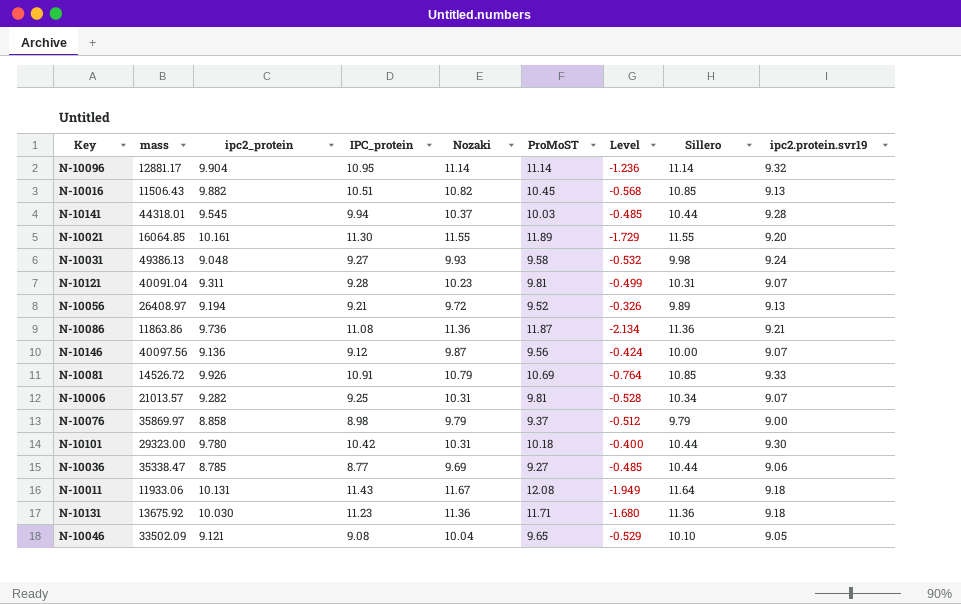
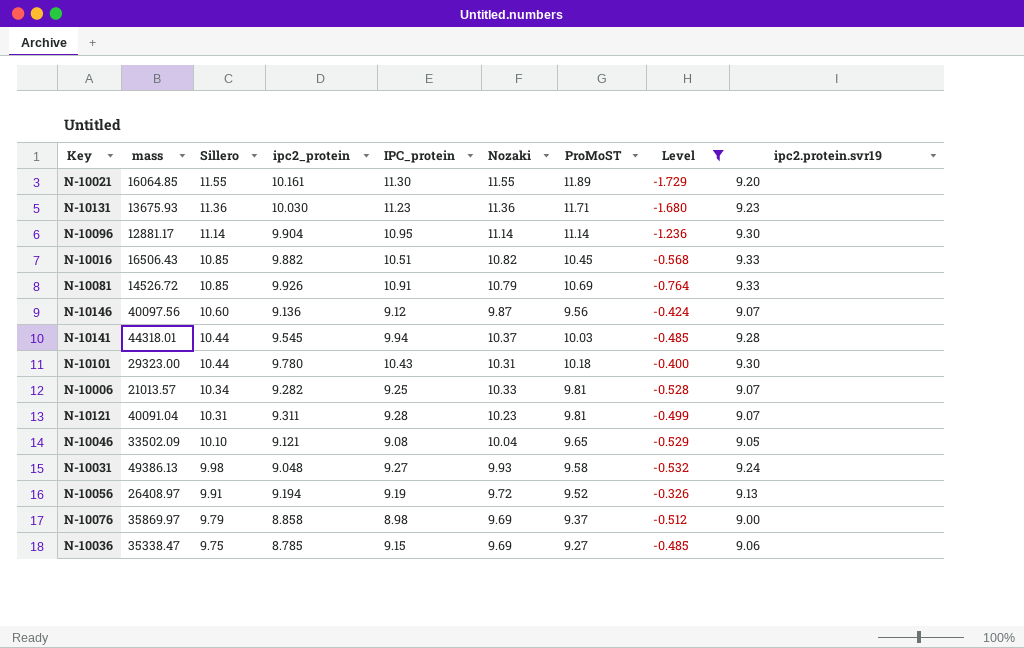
filter: none -> Level >= -1.729
row order: none -> Sillero descending
column Sillero | position: 8 -> 3
N-10131 | mass: 13675.92 -> 13675.93
N-10131 | ipc2.protein.svr19: 9.18 -> 9.23
N-10096 | ipc2.protein.svr19: 9.32 -> 9.30
N-10016 | mass: 11506.43 -> 16506.43
N-10016 | ipc2.protein.svr19: 9.13 -> 9.33
N-10146 | Sillero: 10.00 -> 10.60
N-10101 | IPC_protein: 10.42 -> 10.43
N-10006 | Nozaki: 10.31 -> 10.33
N-10056 | Sillero: 9.89 -> 9.91
N-10056 | IPC_protein: 9.21 -> 9.19
N-10076 | Nozaki: 9.79 -> 9.69
N-10036 | Sillero: 10.44 -> 9.75
N-10036 | IPC_protein: 8.77 -> 9.15

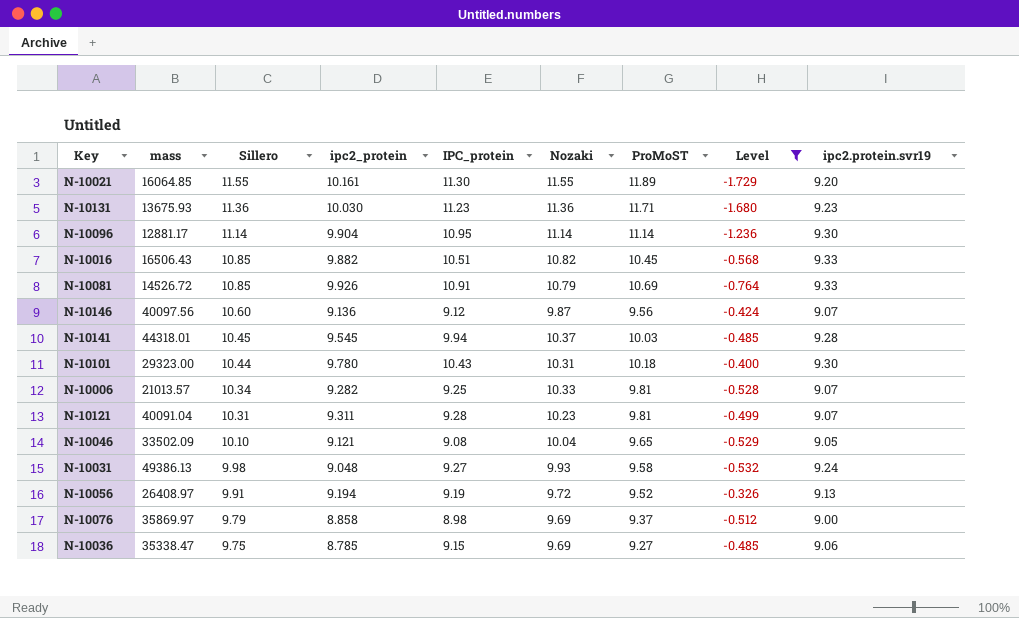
N-10141 | Sillero: 10.44 -> 10.45

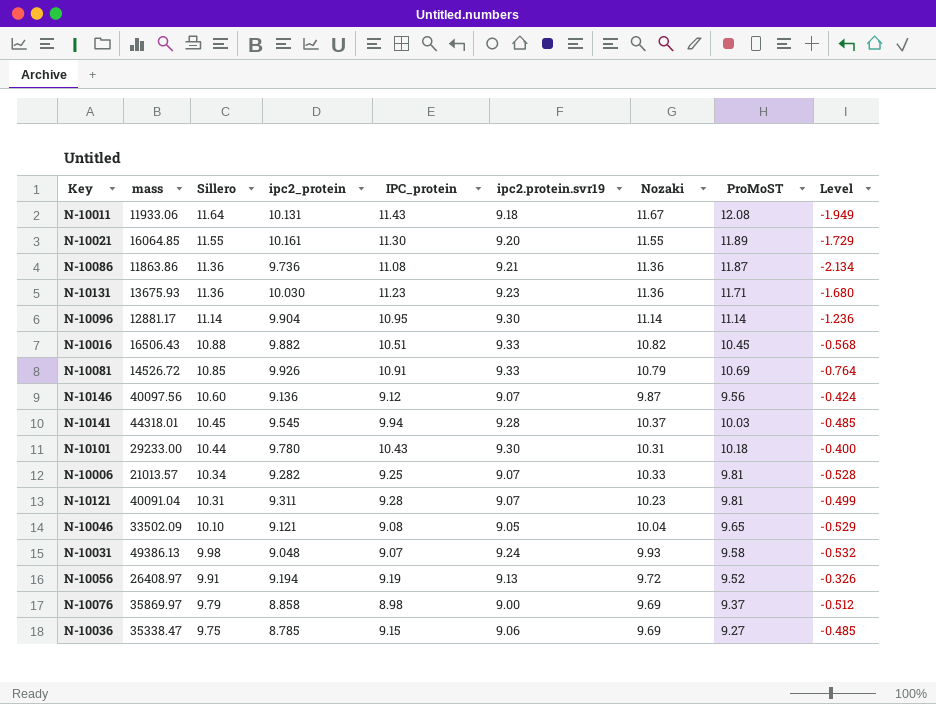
filter: Level >= -1.729 -> none
column ipc2.protein.svr19 | position: 9 -> 6
N-10016 | Sillero: 10.85 -> 10.88
N-10101 | mass: 29323.00 -> 29233.00
N-10031 | IPC_protein: 9.27 -> 9.07

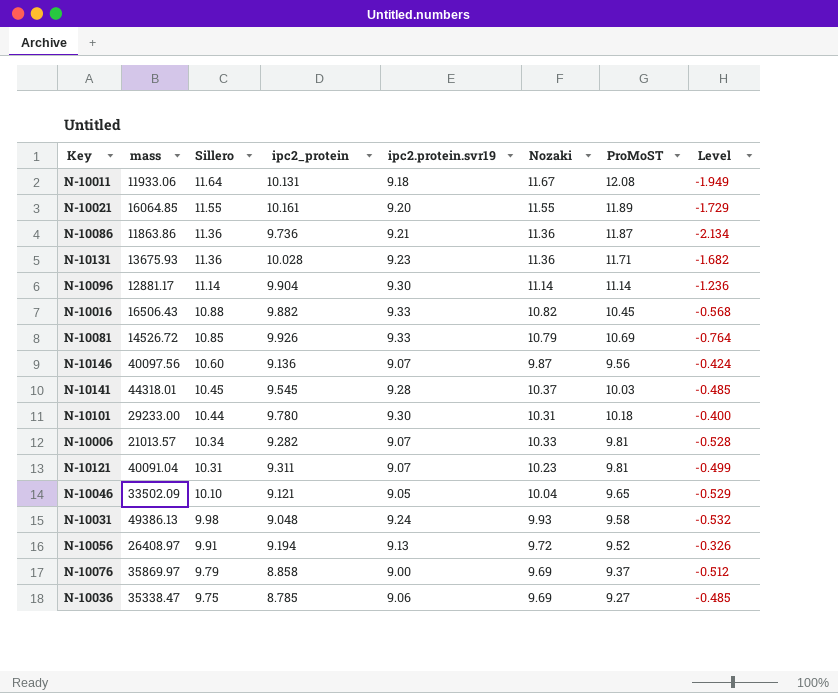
column IPC_protein | position: 5 -> none
N-10131 | ipc2_protein: 10.030 -> 10.028
N-10131 | Level: -1.680 -> -1.682

